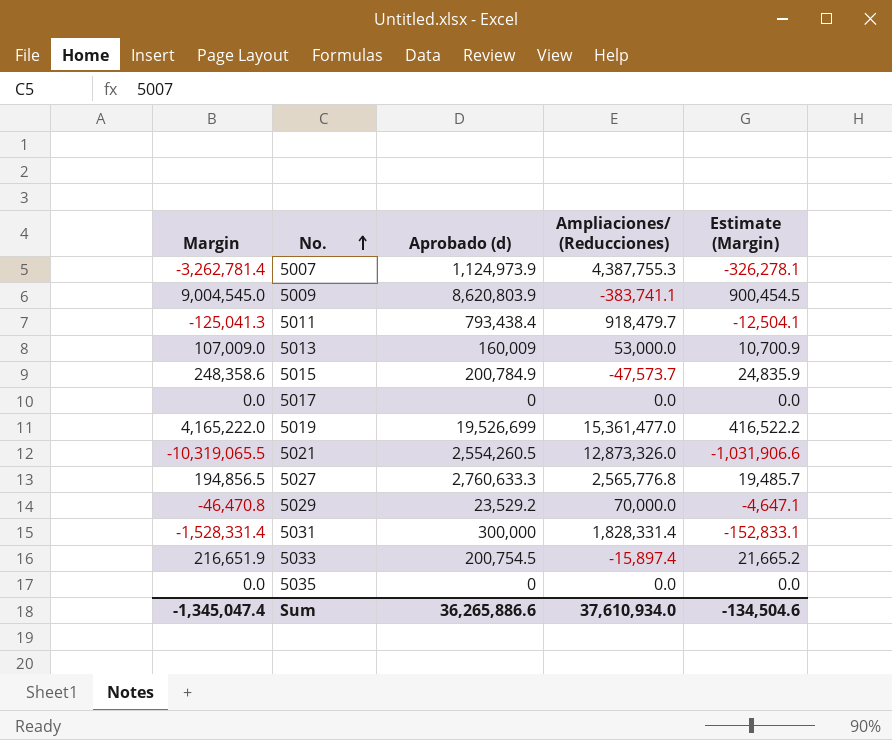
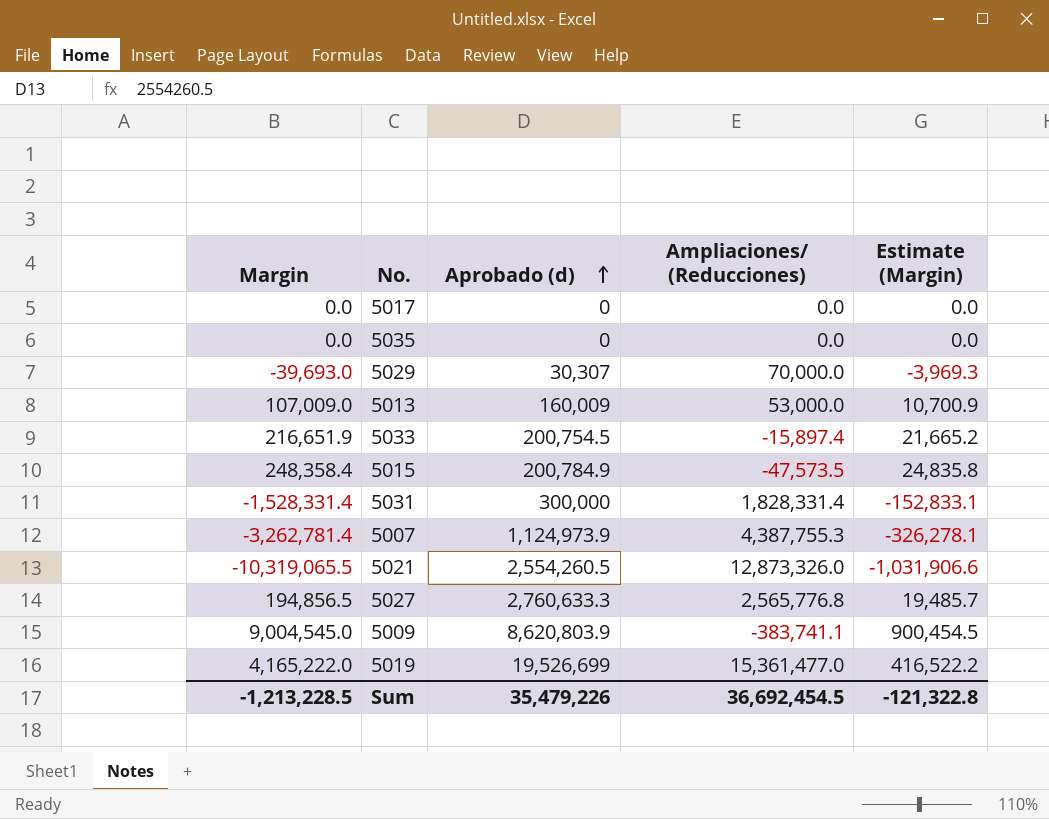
row order: No. ascending -> Aprobado (d) ascending
row 5011: -125,041.3 | 793,438.4 | 918,479.7 | -12,504.1 -> none
5029 | Margin: -46,470.8 -> -39,693.0
5029 | Aprobado (d): 23,529.2 -> 30,307
5029 | Estimate (Margin): -4,647.1 -> -3,969.3
5015 | Margin: 248,358.6 -> 248,358.4
5015 | Ampliaciones/ (Reducciones): -47,573.7 -> -47,573.5
5015 | Estimate (Margin): 24,835.9 -> 24,835.8
Sum | Margin: -1,345,047.4 -> -1,213,228.5
Sum | Aprobado (d): 36,265,886.6 -> 35,479,226
Sum | Ampliaciones/ (Reducciones): 37,610,934.0 -> 36,692,454.5
Sum | Estimate (Margin): -134,504.6 -> -121,322.8

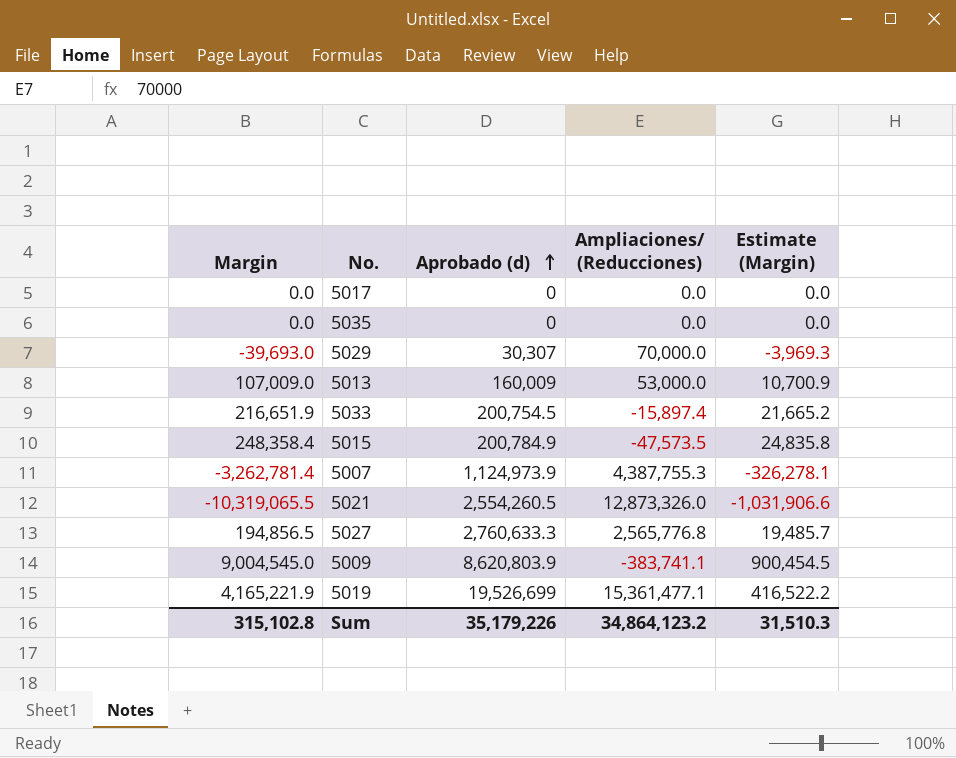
row 5031: -1,528,331.4 | 300,000 | 1,828,331.4 | -152,833.1 -> none
5019 | Margin: 4,165,222.0 -> 4,165,221.9
5019 | Ampliaciones/ (Reducciones): 15,361,477.0 -> 15,361,477.1
Sum | Margin: -1,213,228.5 -> 315,102.8
Sum | Aprobado (d): 35,479,226 -> 35,179,226
Sum | Ampliaciones/ (Reducciones): 36,692,454.5 -> 34,864,123.2
Sum | Estimate (Margin): -121,322.8 -> 31,510.3

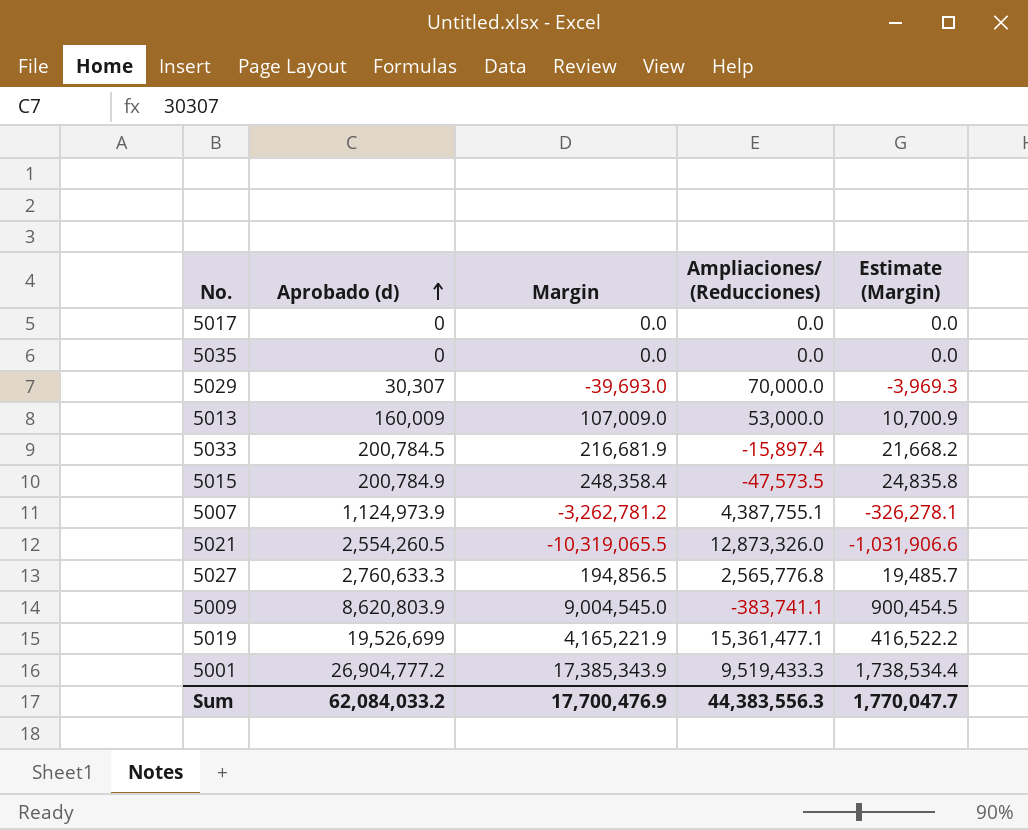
column Margin | position: 1 -> 3
5033 | Aprobado (d): 200,754.5 -> 200,784.5
5033 | Margin: 216,651.9 -> 216,681.9
5033 | Estimate (Margin): 21,665.2 -> 21,668.2
5007 | Margin: -3,262,781.4 -> -3,262,781.2
5007 | Ampliaciones/ (Reducciones): 4,387,755.3 -> 4,387,755.1
row 5001: none -> 26,904,777.2 | 17,385,343.9 | 9,519,433.3 | 1,738,534.4
Sum | Aprobado (d): 35,179,226 -> 62,084,033.2
Sum | Margin: 315,102.8 -> 17,700,476.9
Sum | Ampliaciones/ (Reducciones): 34,864,123.2 -> 44,383,556.3
Sum | Estimate (Margin): 31,510.3 -> 1,770,047.7

